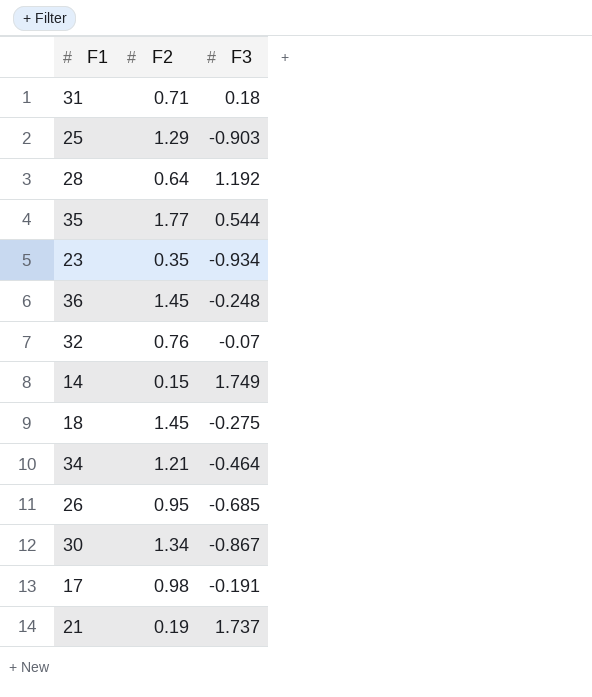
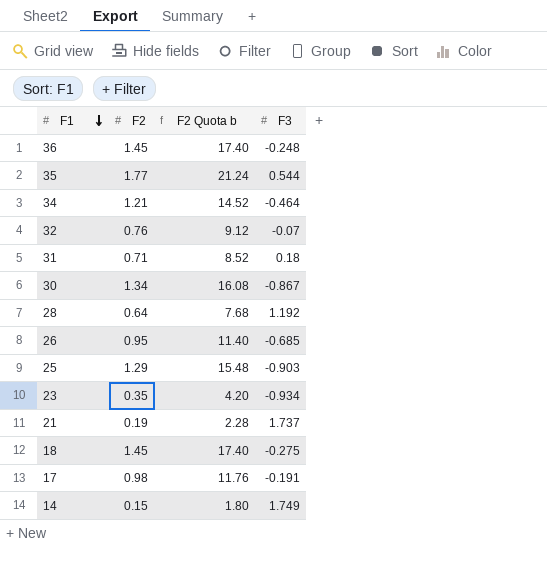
row order: none -> F1 descending
column F2 Quota b | formula: none -> [F2] * 12

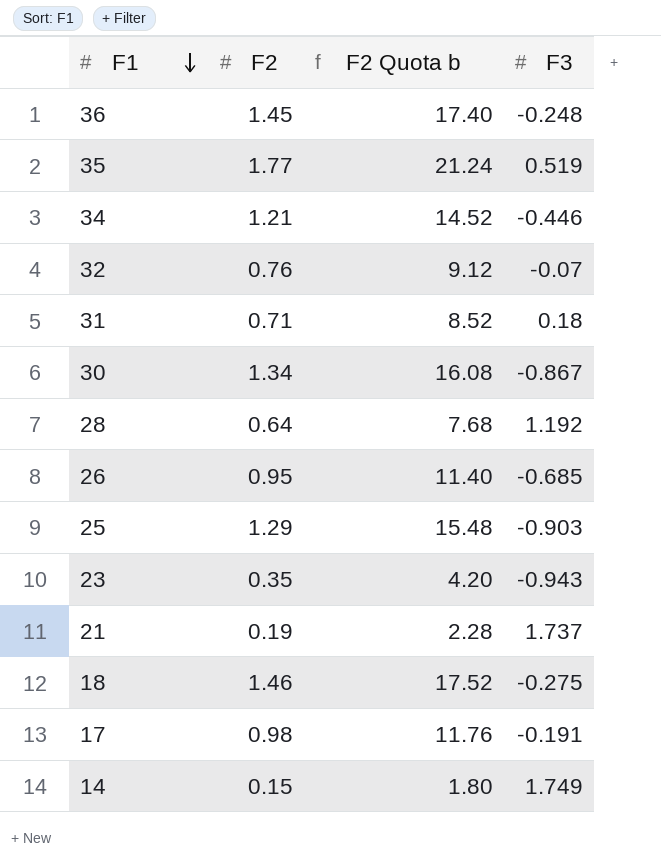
35 | F3: 0.544 -> 0.519
34 | F3: -0.464 -> -0.446
23 | F3: -0.934 -> -0.943
18 | F2: 1.45 -> 1.46
18 | F2 Quota b: 17.40 -> 17.52

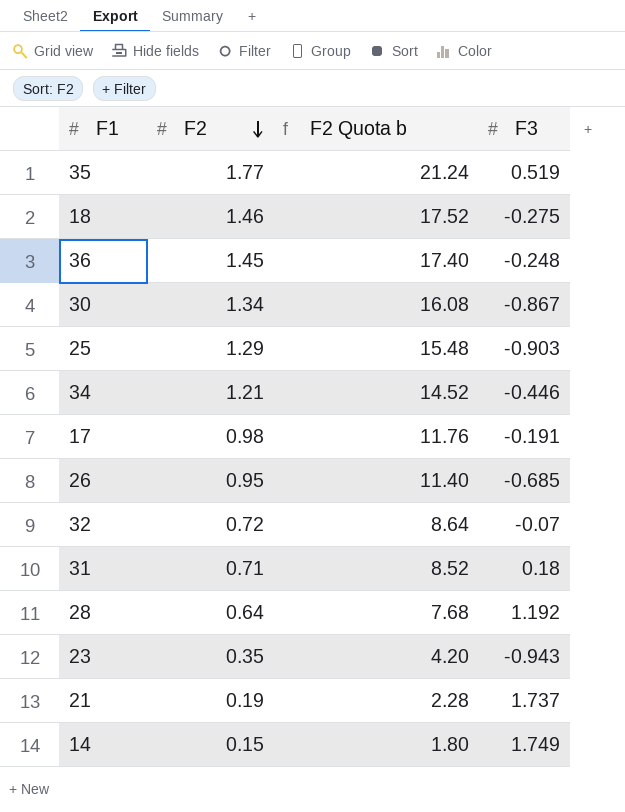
row order: F1 descending -> F2 descending
32 | F2: 0.76 -> 0.72
32 | F2 Quota b: 9.12 -> 8.64

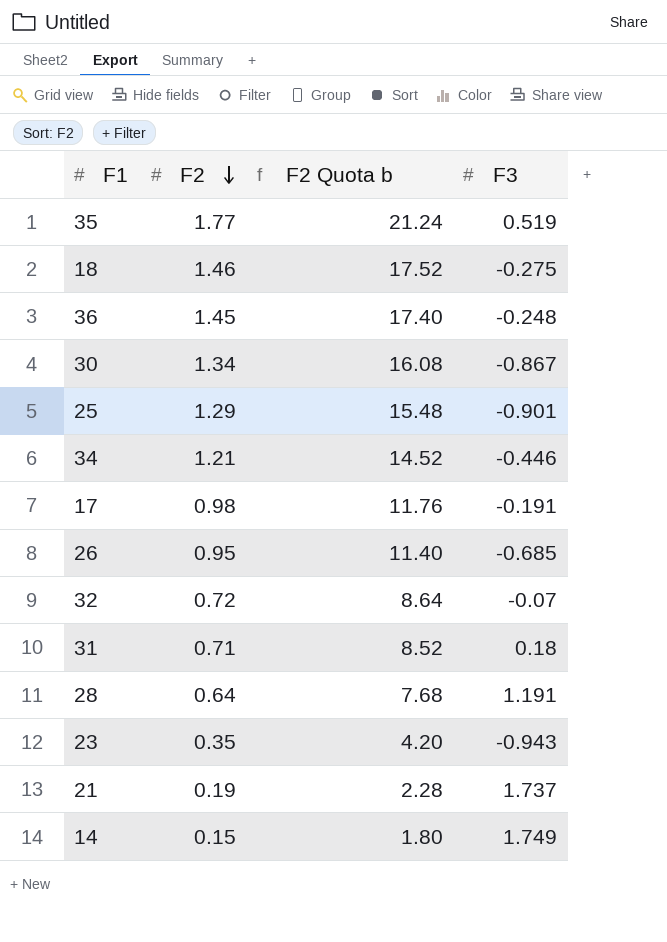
25 | F3: -0.903 -> -0.901
28 | F3: 1.192 -> 1.191

